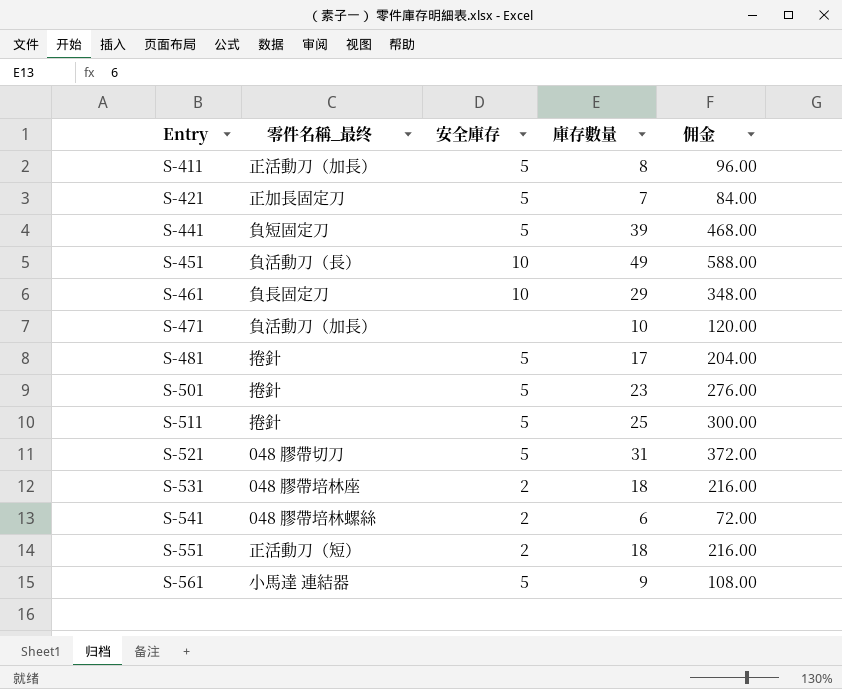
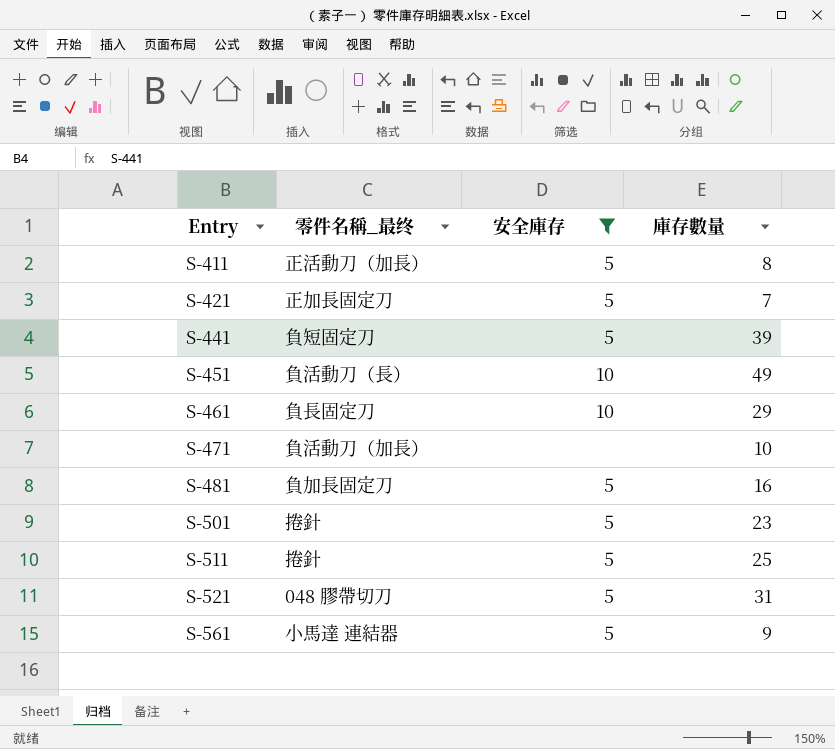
filter: none -> 安全庫存 != 2
column 佣金 | formula: [庫存數量] * 12 -> none
S-481 | 零件名稱_最终: 捲針 -> 負加長固定刀
S-481 | 庫存數量: 17 -> 16

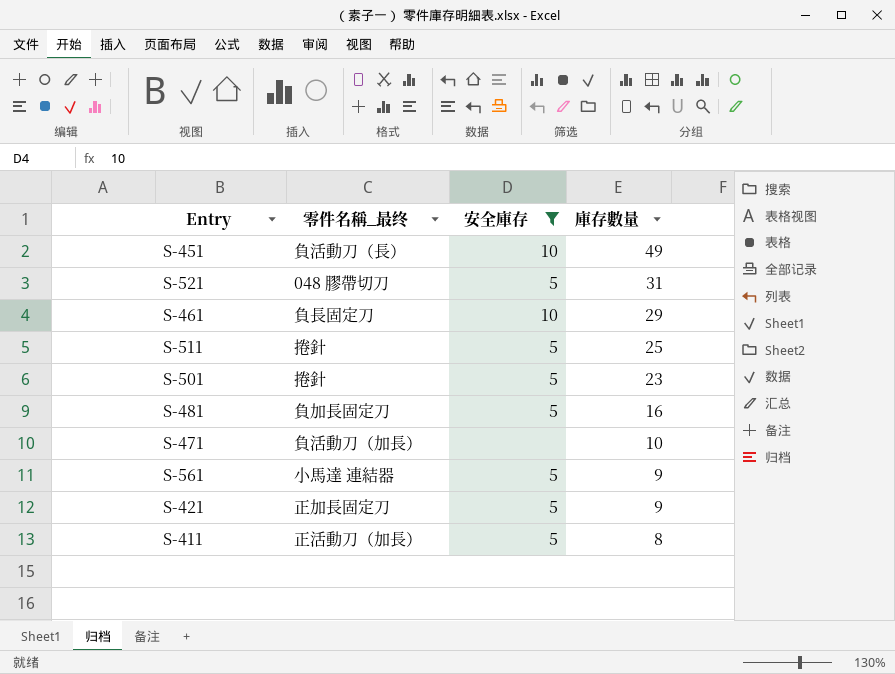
row order: Entry ascending -> 庫存數量 descending
row S-441: 負短固定刀 | 5 | 39 -> none
S-421 | 庫存數量: 7 -> 9

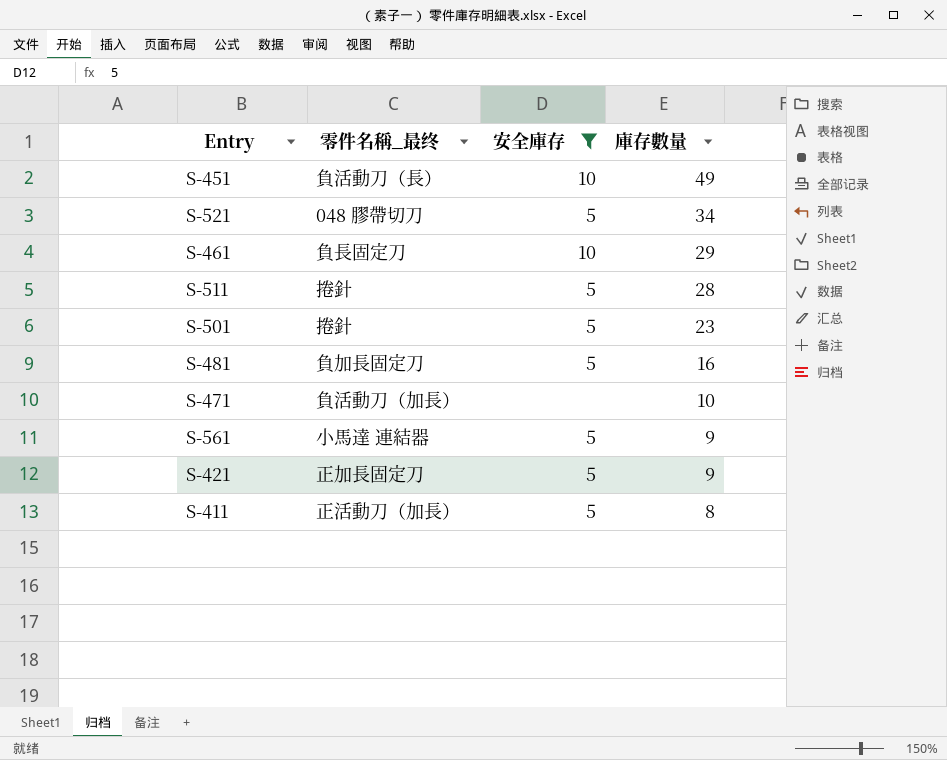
S-521 | 庫存數量: 31 -> 34
S-511 | 庫存數量: 25 -> 28

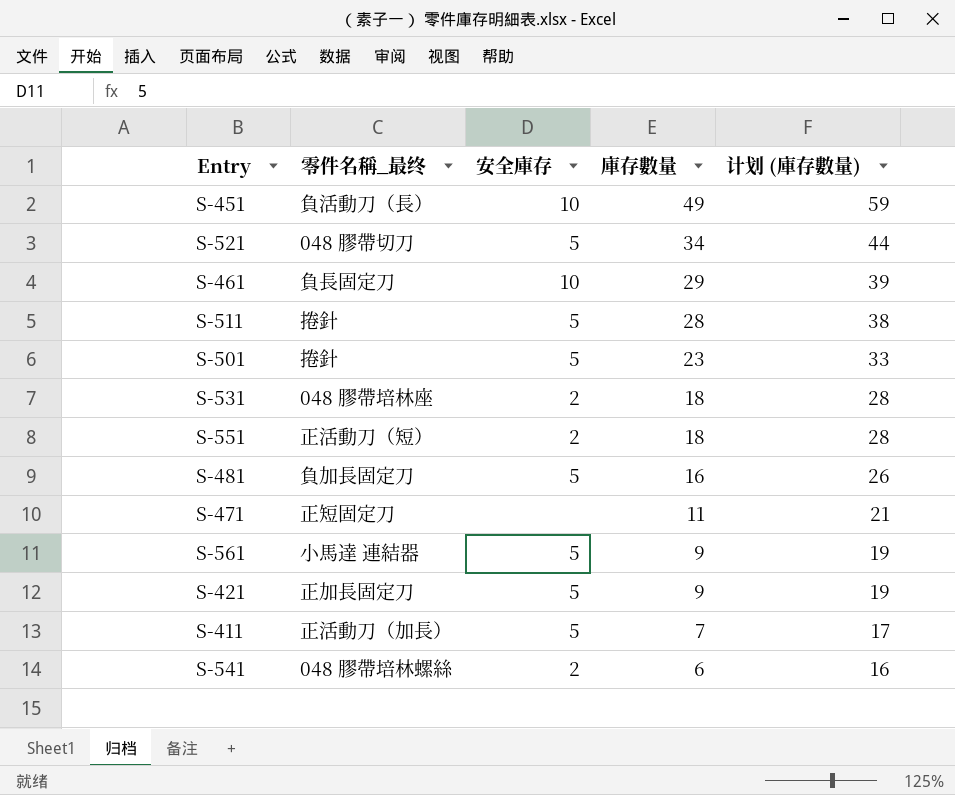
filter: 安全庫存 != 2 -> none
column 计划 (庫存數量) | formula: none -> [庫存數量] + 10
S-471 | 零件名稱_最终: 負活動刀（加長） -> 正短固定刀
S-471 | 庫存數量: 10 -> 11
S-411 | 庫存數量: 8 -> 7

